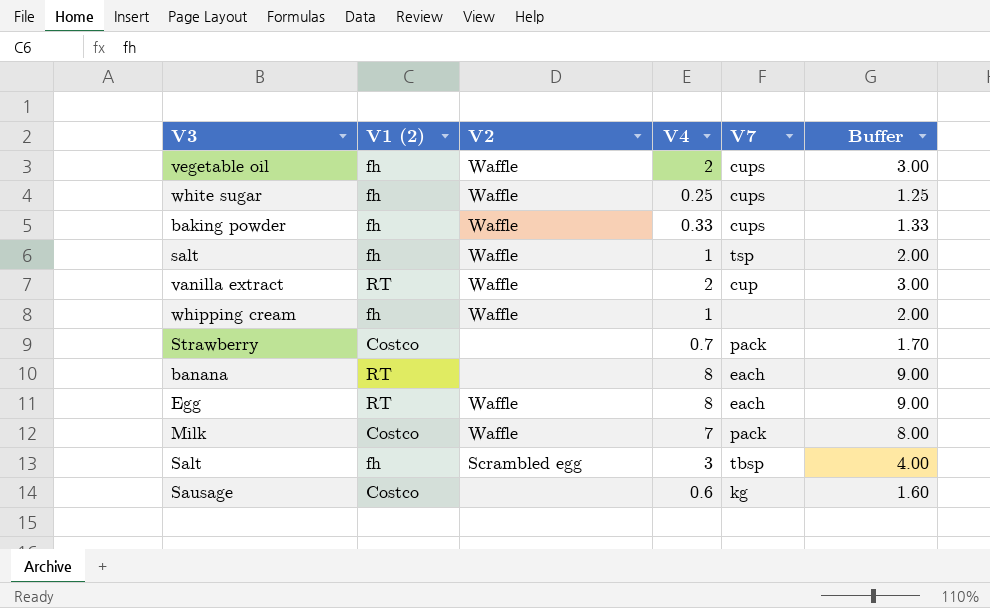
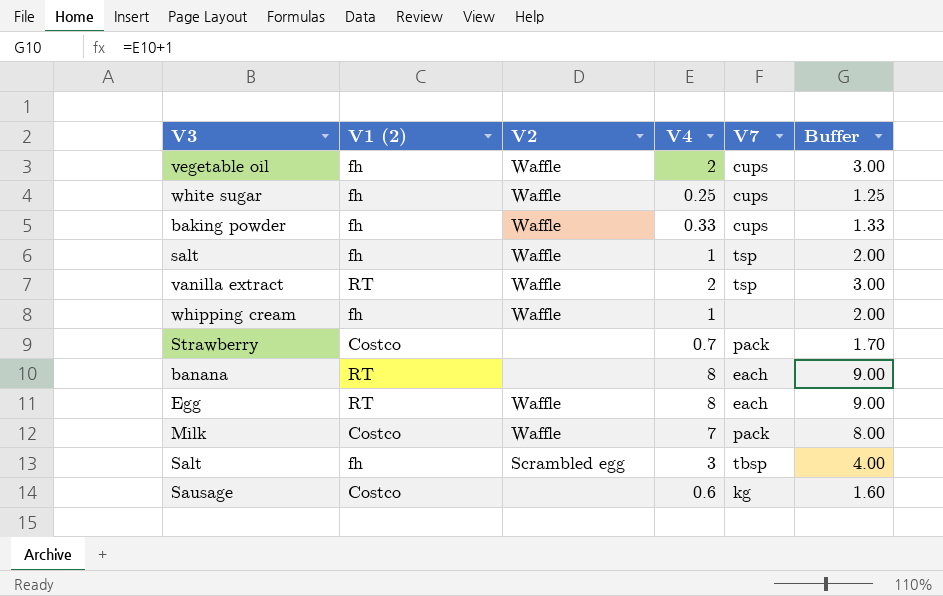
vanilla extract | V7: cup -> tsp

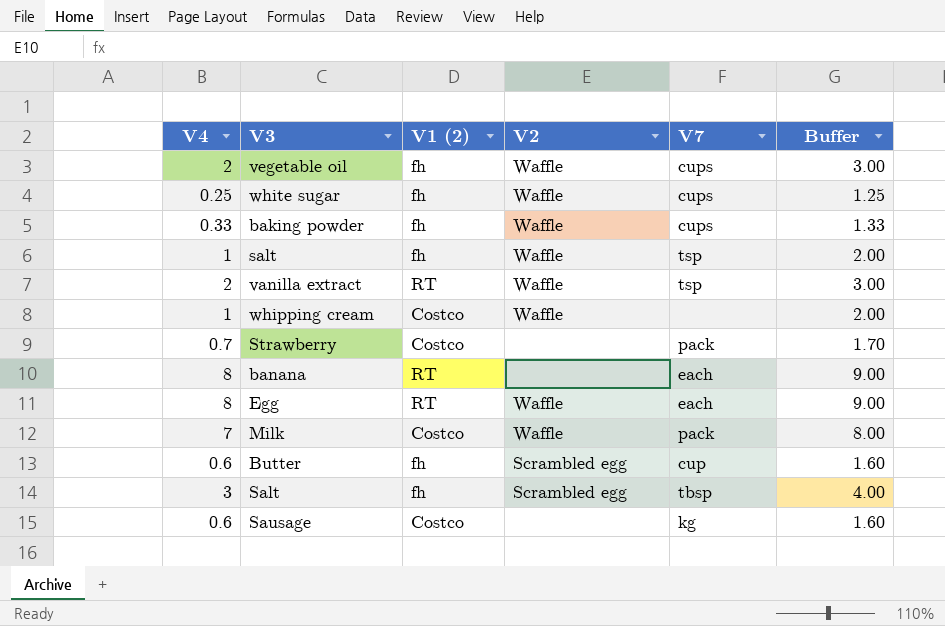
column V4 | position: 4 -> 1
whipping cream | V1 (2): fh -> Costco
row Butter: none -> 0.6 | fh | Scrambled egg | cup | 1.60

